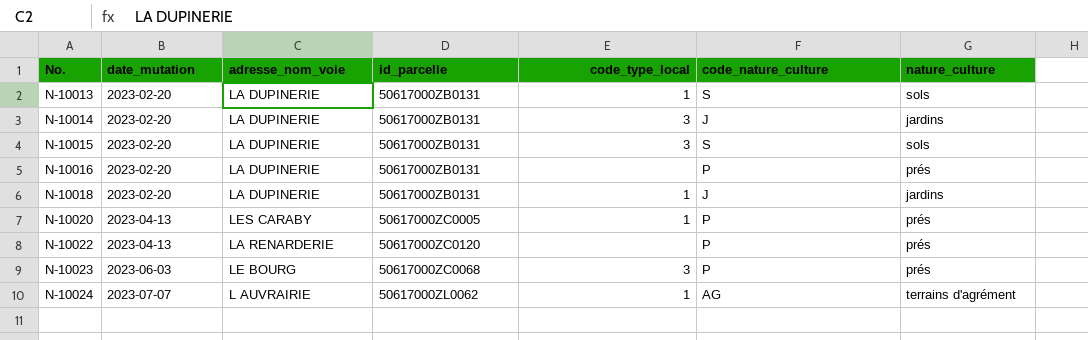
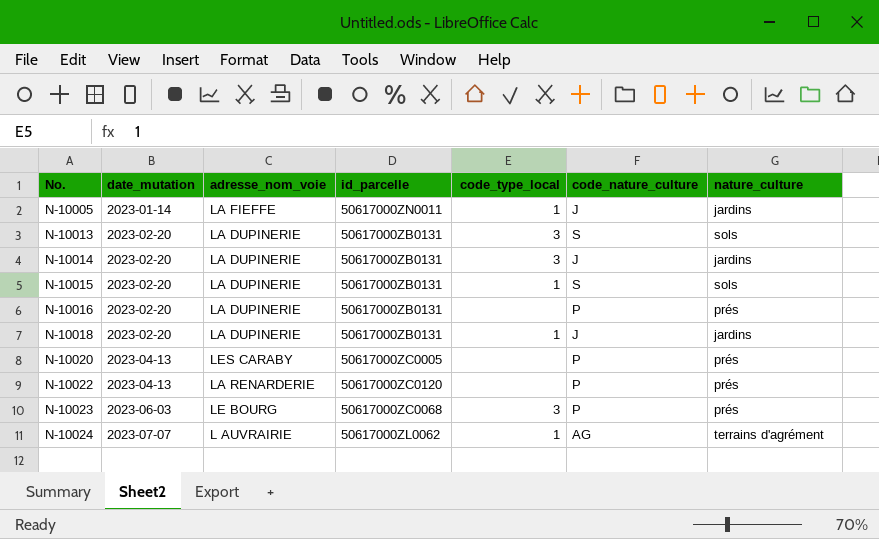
row N-10005: none -> 2023-01-14 | LA FIEFFE | 50617000ZN0011 | 1 | J | jardins
N-10013 | code_type_local: 1 -> 3
N-10015 | code_type_local: 3 -> 1
N-10020 | code_type_local: 1 -> none

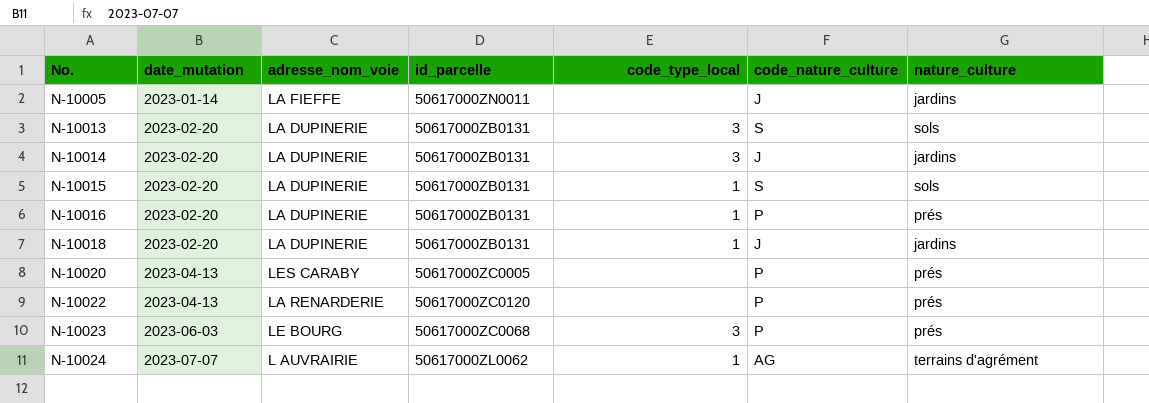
N-10005 | code_type_local: 1 -> none
N-10016 | code_type_local: none -> 1

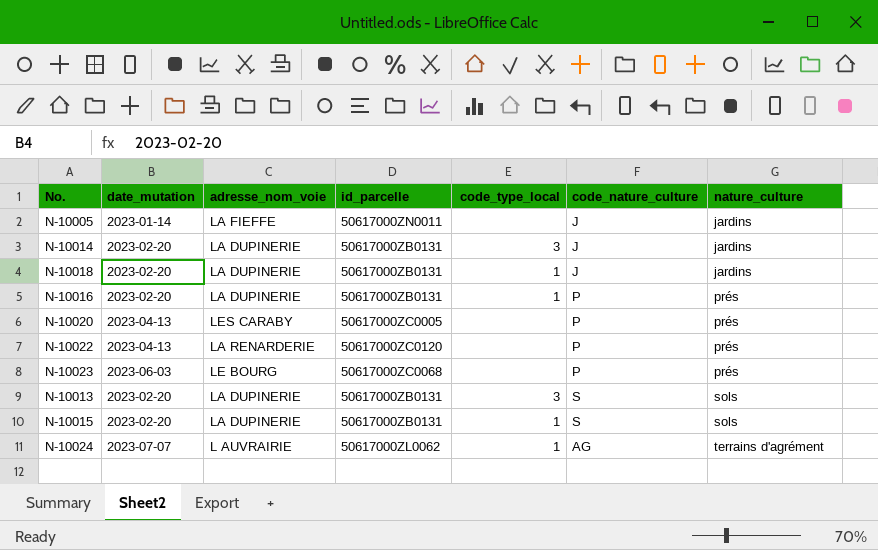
row order: No. ascending -> nature_culture ascending
N-10023 | code_type_local: 3 -> none

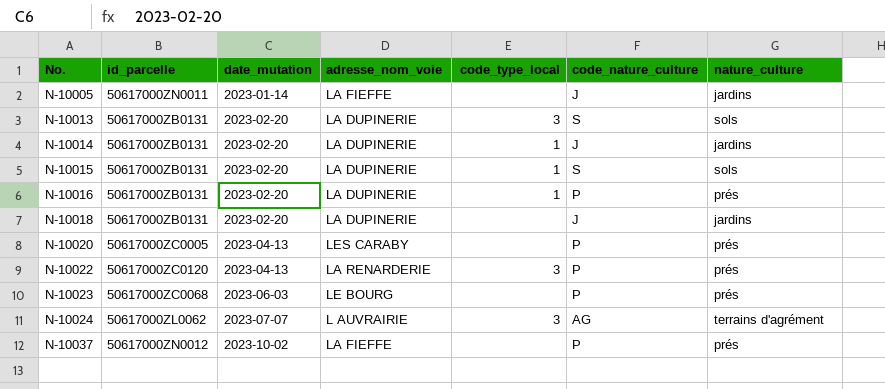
row order: nature_culture ascending -> No. ascending
column id_parcelle | position: 4 -> 2
N-10014 | code_type_local: 3 -> 1
N-10018 | code_type_local: 1 -> none
N-10022 | code_type_local: none -> 3
N-10024 | code_type_local: 1 -> 3
row N-10037: none -> 50617000ZN0012 | 2023-10-02 | LA FIEFFE | none | P | prés

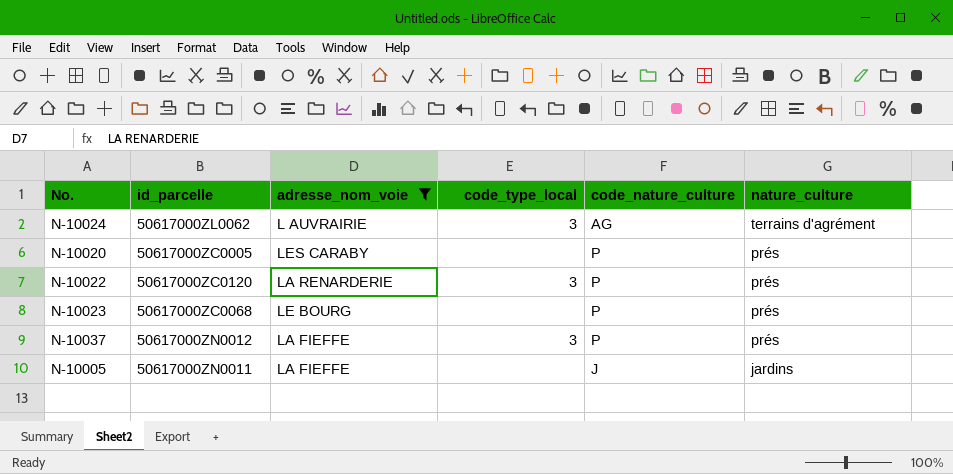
filter: none -> adresse_nom_voie != LA DUPINERIE
row order: No. ascending -> nature_culture descending
column date_mutation | position: 3 -> none
N-10037 | code_type_local: none -> 3

